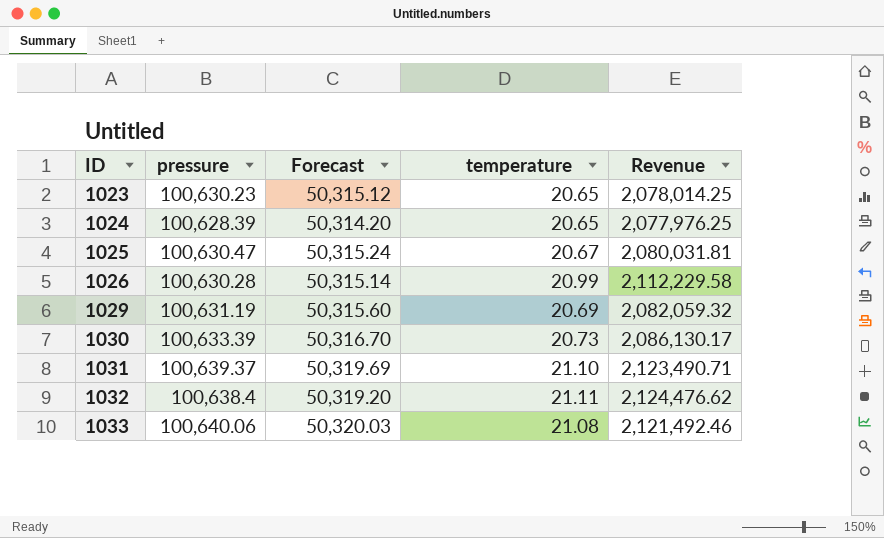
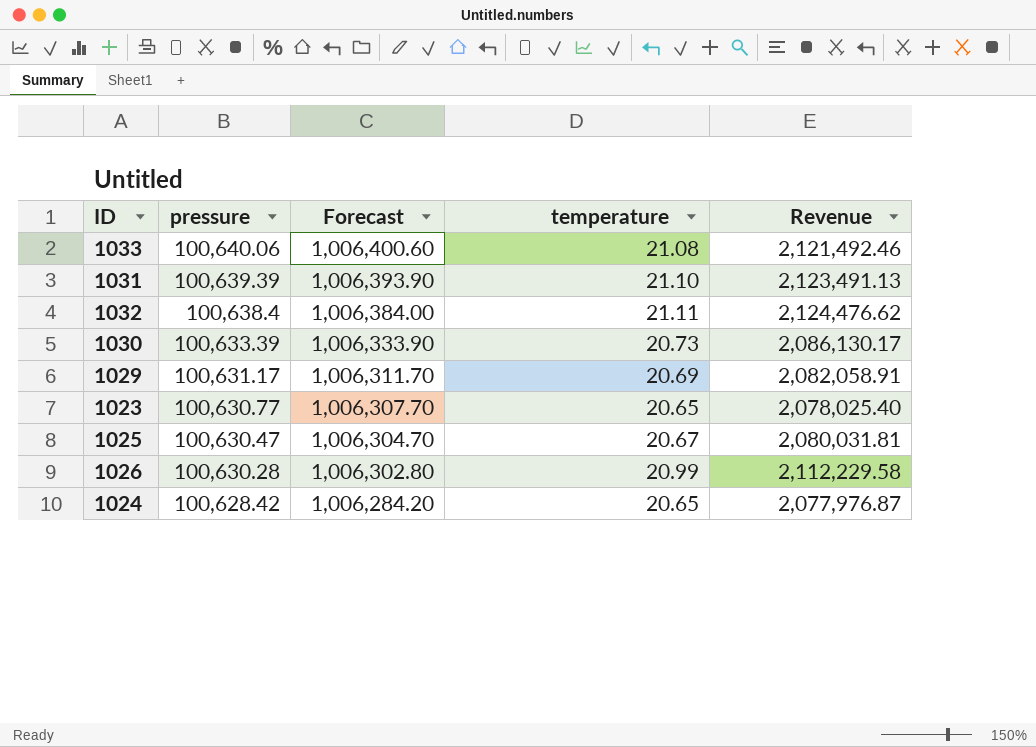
row order: ID ascending -> pressure descending
column Forecast | formula: [pressure] * 0.5 -> [pressure] * 10
1031 | pressure: 100,639.37 -> 100,639.39
1031 | Revenue: 2,123,490.71 -> 2,123,491.13
1029 | pressure: 100,631.19 -> 100,631.17
1029 | Revenue: 2,082,059.32 -> 2,082,058.91
1023 | pressure: 100,630.23 -> 100,630.77
1023 | Revenue: 2,078,014.25 -> 2,078,025.40
1024 | pressure: 100,628.39 -> 100,628.42
1024 | Revenue: 2,077,976.25 -> 2,077,976.87

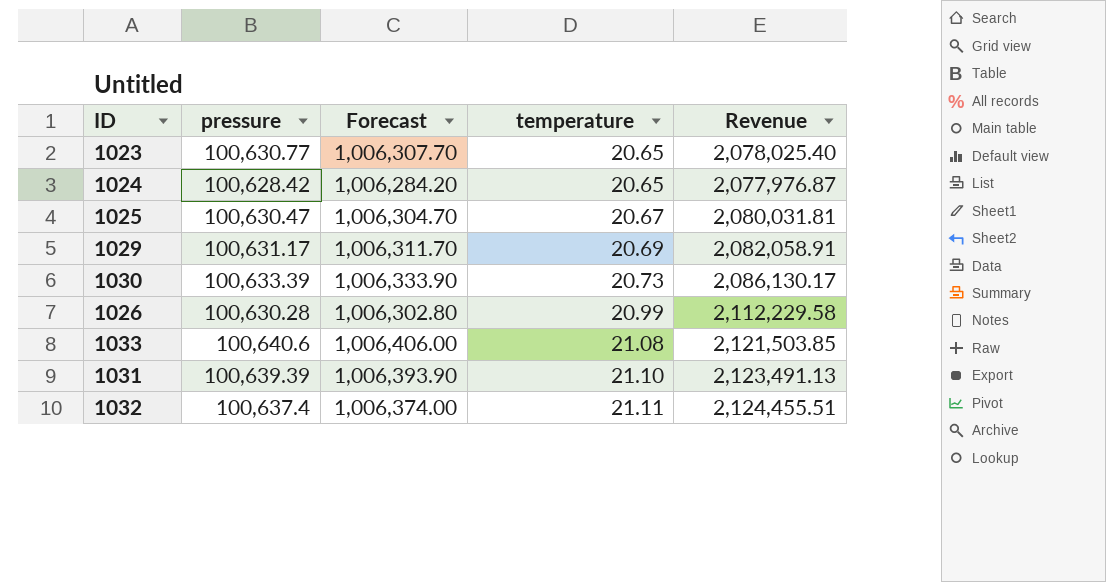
row order: pressure descending -> temperature ascending
1033 | pressure: 100,640.06 -> 100,640.6
1033 | Forecast: 1,006,400.60 -> 1,006,406.00
1033 | Revenue: 2,121,492.46 -> 2,121,503.85
1032 | pressure: 100,638.4 -> 100,637.4
1032 | Forecast: 1,006,384.00 -> 1,006,374.00
1032 | Revenue: 2,124,476.62 -> 2,124,455.51

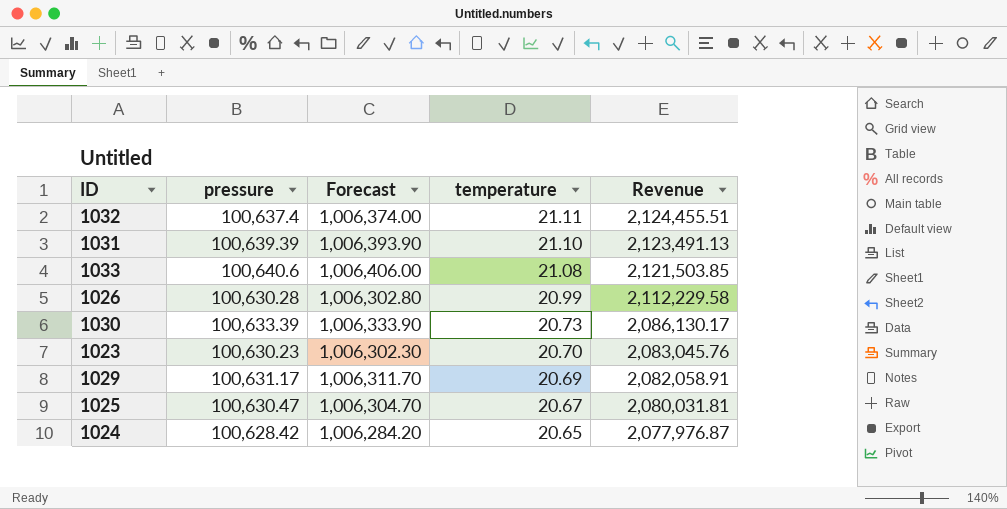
row order: temperature ascending -> temperature descending
1023 | pressure: 100,630.77 -> 100,630.23
1023 | Forecast: 1,006,307.70 -> 1,006,302.30
1023 | temperature: 20.65 -> 20.70
1023 | Revenue: 2,078,025.40 -> 2,083,045.76

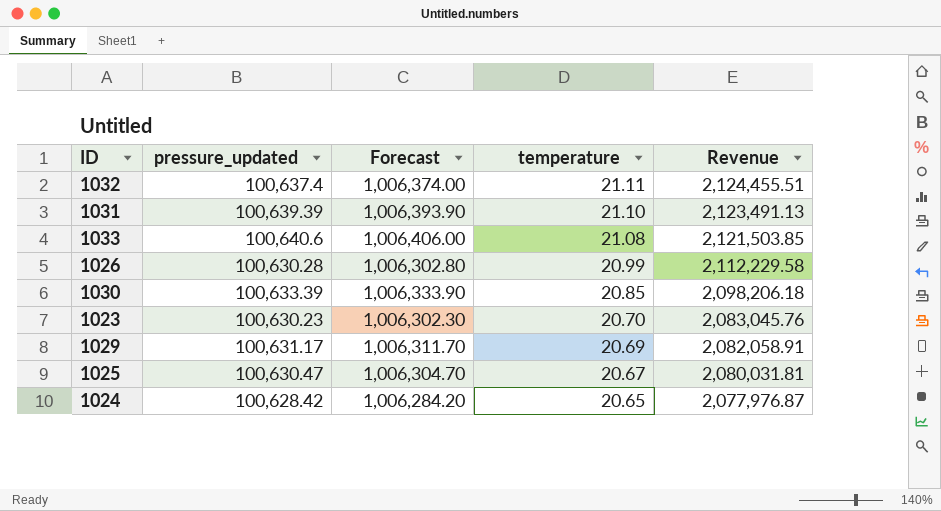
column name: pressure -> pressure_updated
1030 | temperature: 20.73 -> 20.85
1030 | Revenue: 2,086,130.17 -> 2,098,206.18

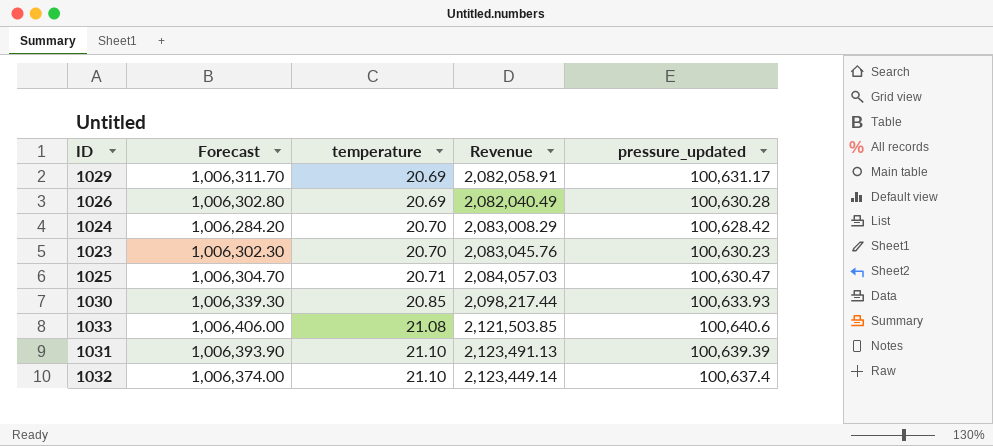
row order: temperature descending -> temperature ascending
column pressure_updated | position: 2 -> 5
1026 | temperature: 20.99 -> 20.69
1026 | Revenue: 2,112,229.58 -> 2,082,040.49
1024 | temperature: 20.65 -> 20.70
1024 | Revenue: 2,077,976.87 -> 2,083,008.29
1025 | temperature: 20.67 -> 20.71
1025 | Revenue: 2,080,031.81 -> 2,084,057.03
1030 | Forecast: 1,006,333.90 -> 1,006,339.30
1030 | Revenue: 2,098,206.18 -> 2,098,217.44
1030 | pressure_updated: 100,633.39 -> 100,633.93
1032 | temperature: 21.11 -> 21.10
1032 | Revenue: 2,124,455.51 -> 2,123,449.14

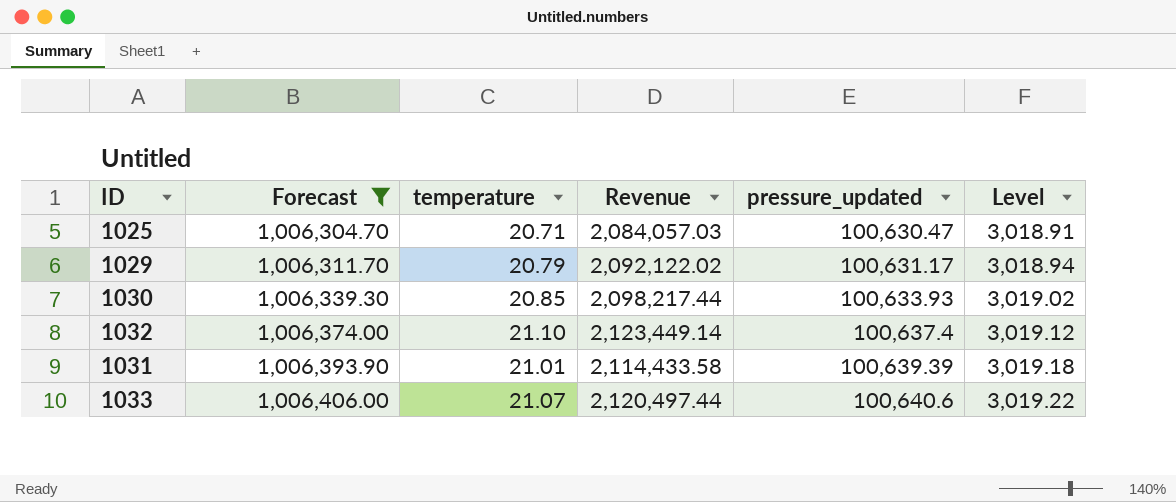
filter: none -> Forecast >= 1,006,304.70
row order: temperature ascending -> Forecast ascending
column Level | formula: none -> [pressure_updated] * 0.03
1029 | temperature: 20.69 -> 20.79
1029 | Revenue: 2,082,058.91 -> 2,092,122.02
1031 | temperature: 21.10 -> 21.01
1031 | Revenue: 2,123,491.13 -> 2,114,433.58
1033 | temperature: 21.08 -> 21.07
1033 | Revenue: 2,121,503.85 -> 2,120,497.44

